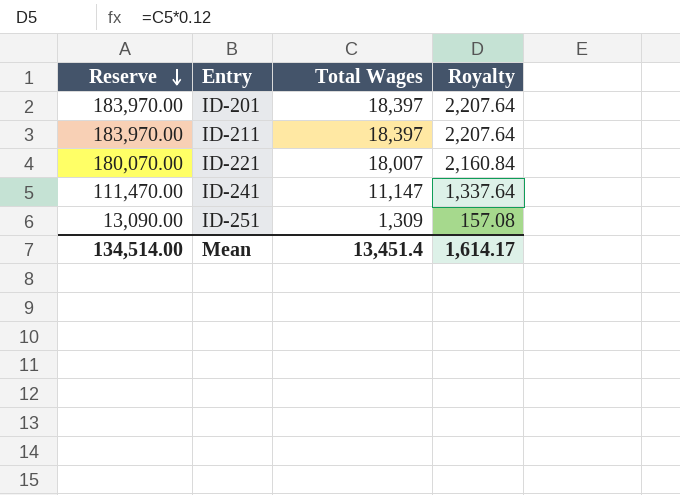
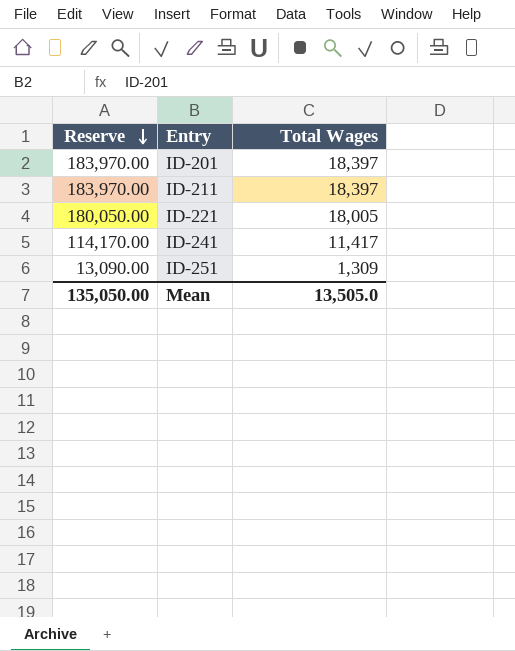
column Royalty | formula: [Total Wages] * 0.12 -> none
ID-221 | Reserve: 180,070.00 -> 180,050.00
ID-221 | Total Wages: 18,007 -> 18,005
ID-241 | Reserve: 111,470.00 -> 114,170.00
ID-241 | Total Wages: 11,147 -> 11,417
Mean | Reserve: 134,514.00 -> 135,050.00
Mean | Total Wages: 13,451.4 -> 13,505.0

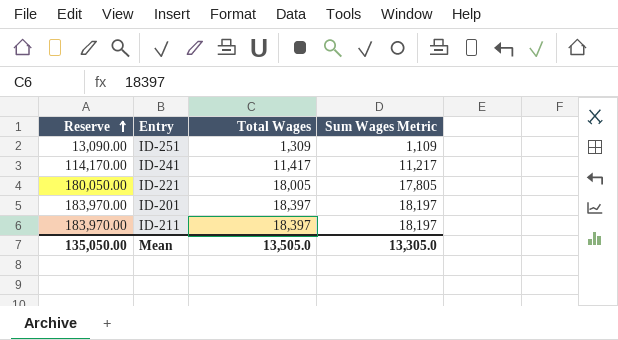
row order: Reserve descending -> Reserve ascending
column Sum Wages Metric | formula: none -> [Total Wages] - 200

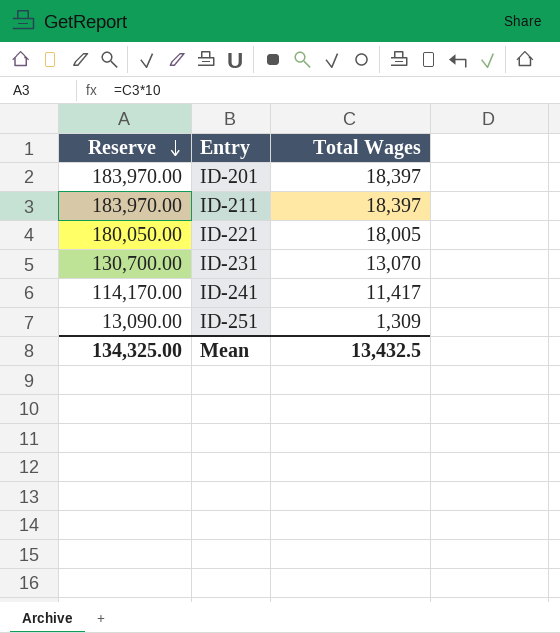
row order: Reserve ascending -> Reserve descending
column Sum Wages Metric | formula: [Total Wages] - 200 -> none
row ID-231: none -> 130,700.00 | 13,070
Mean | Reserve: 135,050.00 -> 134,325.00
Mean | Total Wages: 13,505.0 -> 13,432.5

